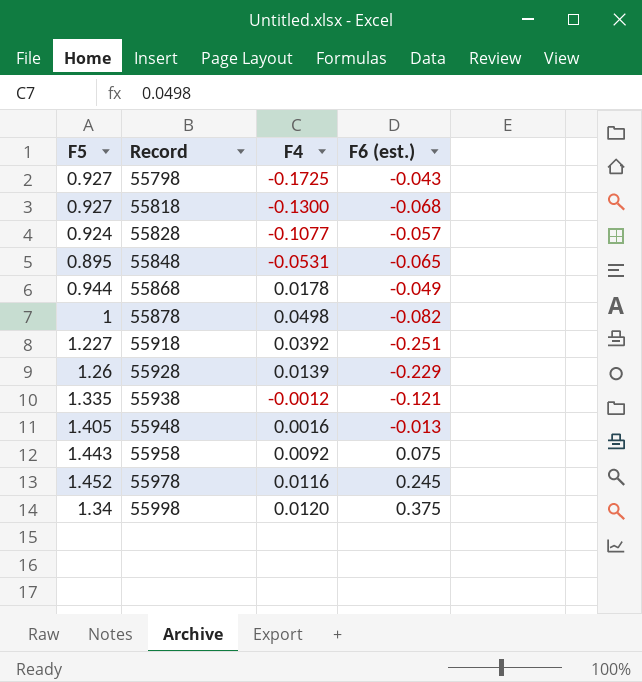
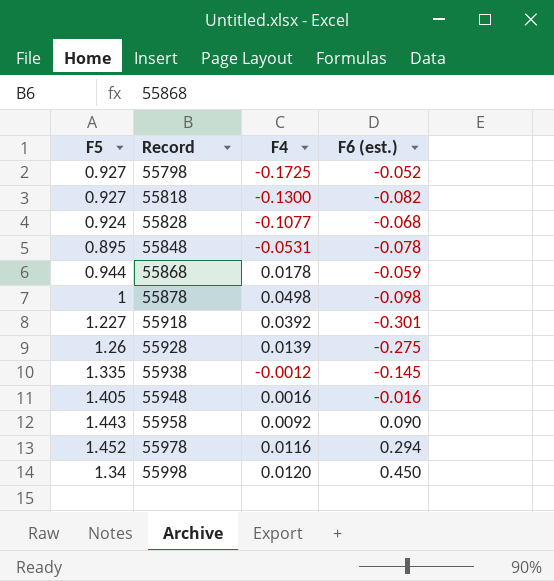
55798 | F6 (est.): -0.043 -> -0.052
55818 | F6 (est.): -0.068 -> -0.082
55828 | F6 (est.): -0.057 -> -0.068
55848 | F6 (est.): -0.065 -> -0.078
55868 | F6 (est.): -0.049 -> -0.059
55878 | F6 (est.): -0.082 -> -0.098
55918 | F6 (est.): -0.251 -> -0.301
55928 | F6 (est.): -0.229 -> -0.275
55938 | F6 (est.): -0.121 -> -0.145
55948 | F6 (est.): -0.013 -> -0.016
55958 | F6 (est.): 0.075 -> 0.090
55978 | F6 (est.): 0.245 -> 0.294
55998 | F6 (est.): 0.375 -> 0.450

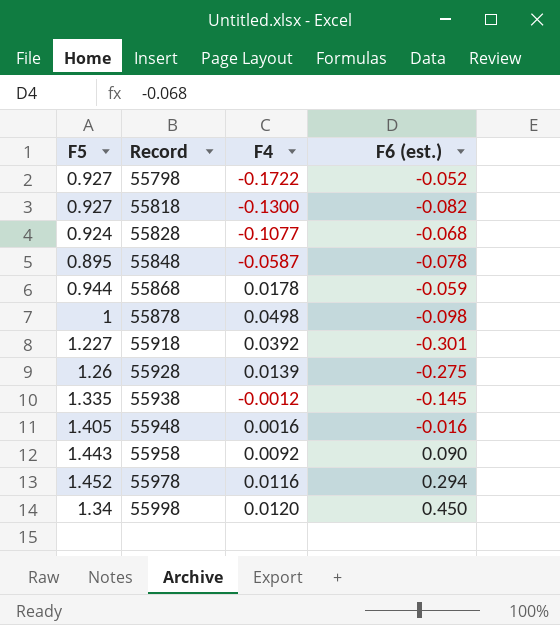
55798 | F4: -0.1725 -> -0.1722
55848 | F4: -0.0531 -> -0.0587

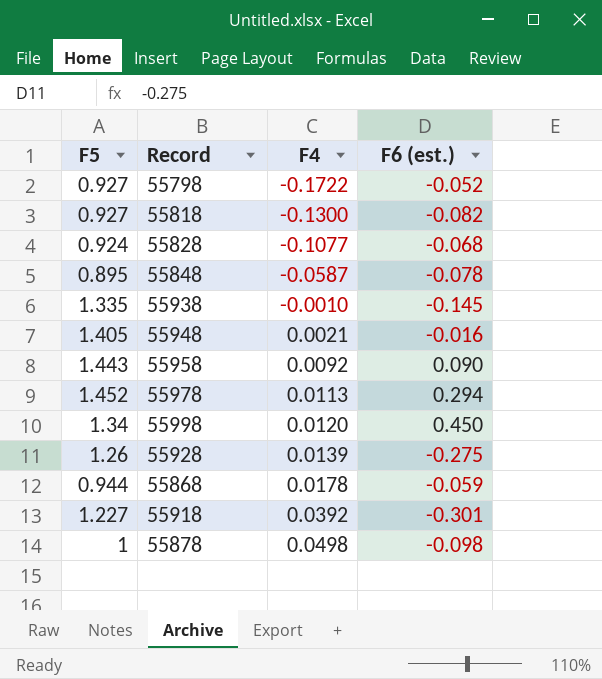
row order: Record ascending -> F4 ascending
55938 | F4: -0.0012 -> -0.0010
55948 | F4: 0.0016 -> 0.0021
55978 | F4: 0.0116 -> 0.0113

